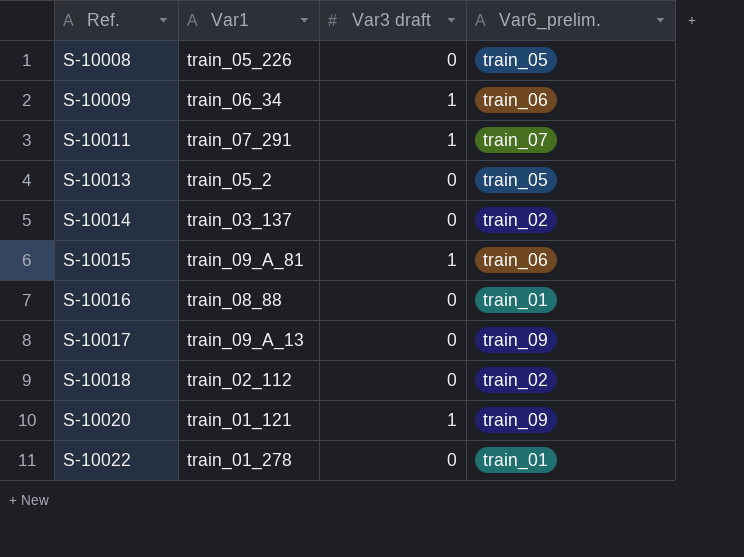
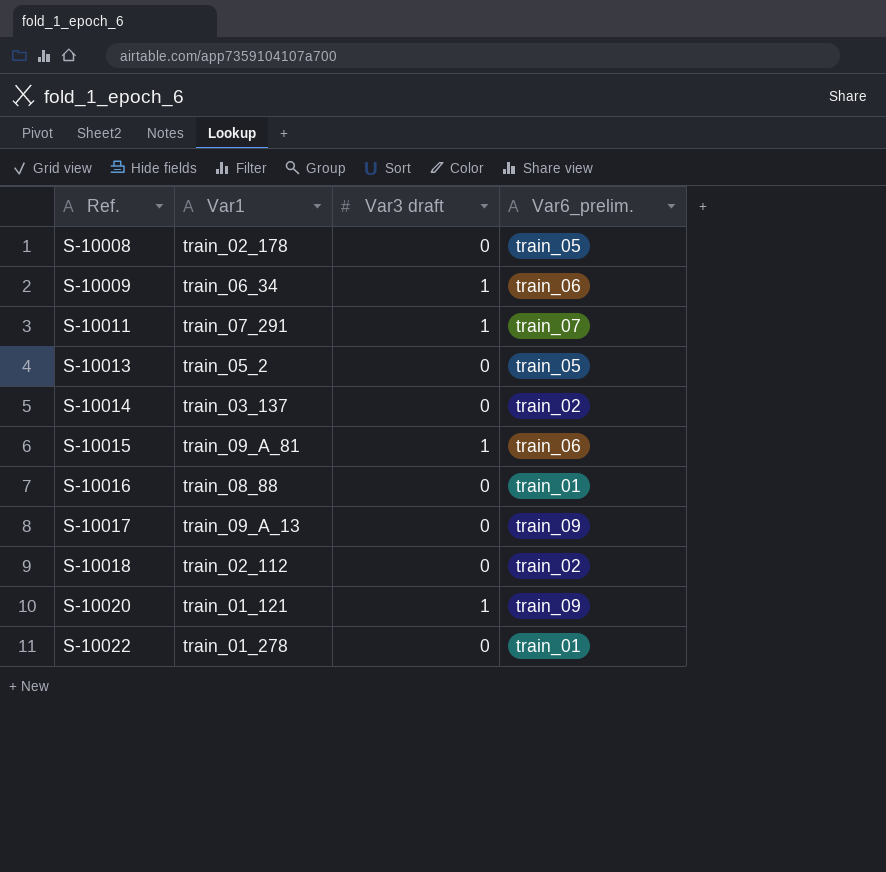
S-10008 | Var1: train_05_226 -> train_02_178

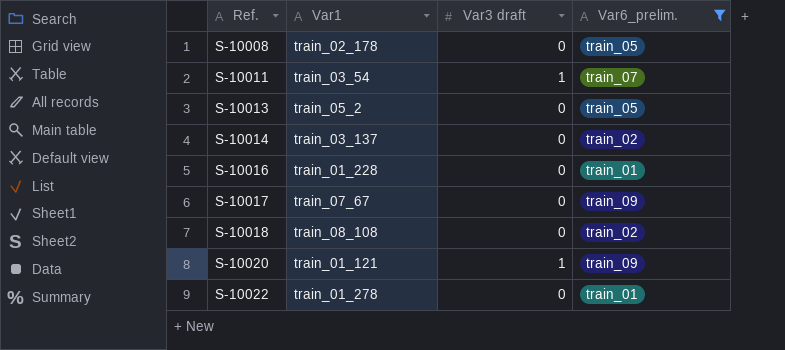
filter: none -> Var6_prelim. != train_06
S-10011 | Var1: train_07_291 -> train_03_54
S-10016 | Var1: train_08_88 -> train_01_228
S-10017 | Var1: train_09_A_13 -> train_07_67
S-10018 | Var1: train_02_112 -> train_08_108

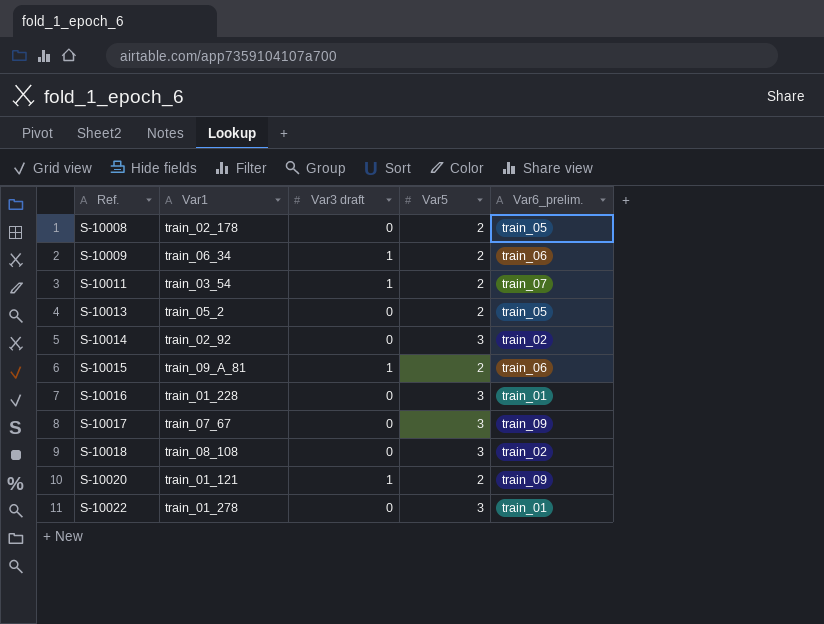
filter: Var6_prelim. != train_06 -> none
column Var5 | position: none -> 4
S-10014 | Var1: train_03_137 -> train_02_92

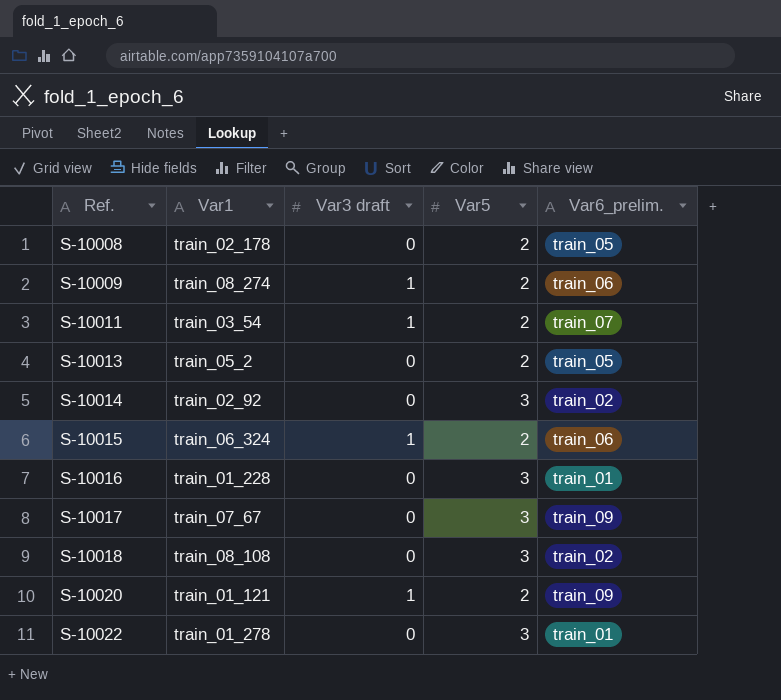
S-10009 | Var1: train_06_34 -> train_08_274
S-10015 | Var1: train_09_A_81 -> train_06_324

